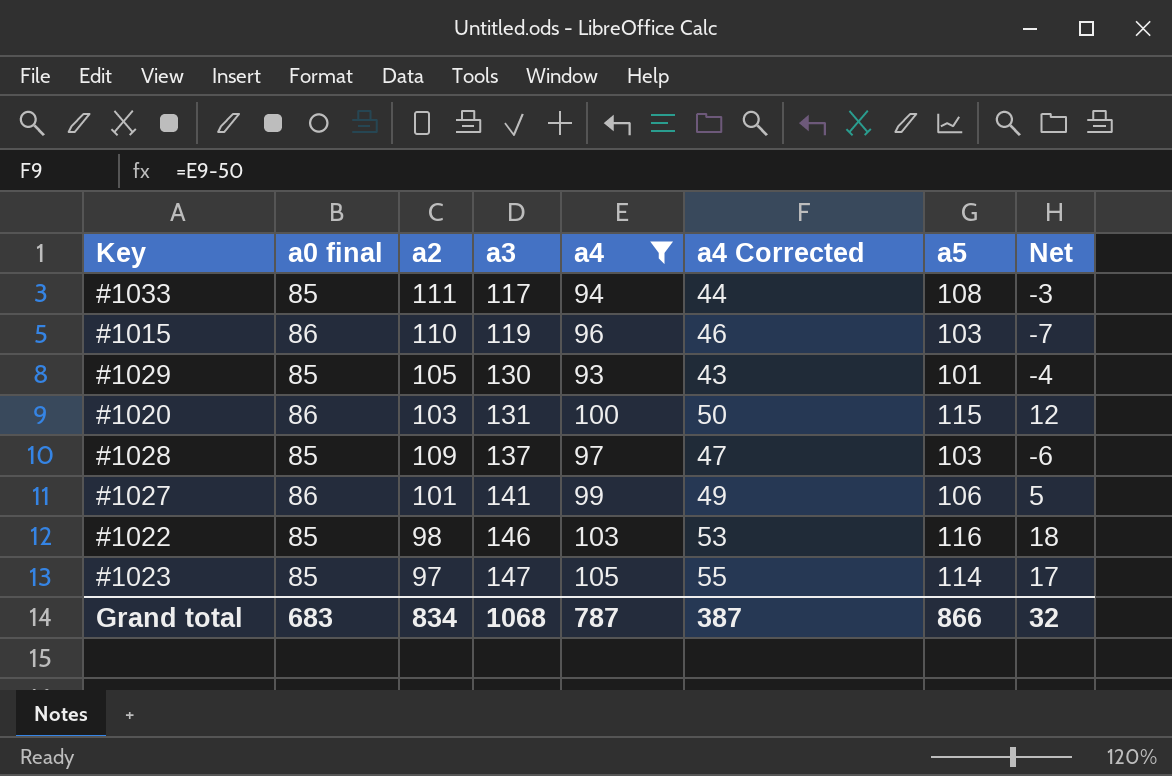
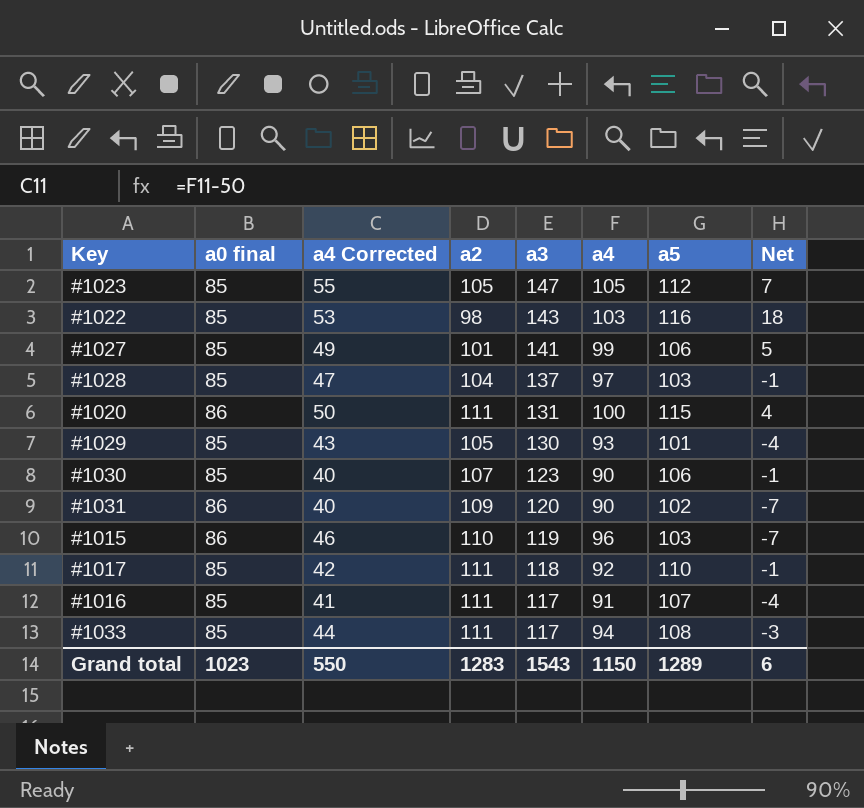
filter: a4 >= 93 -> none
row order: a3 ascending -> a3 descending
column a4 Corrected | position: 6 -> 3
#1023 | a2: 97 -> 105
#1023 | a5: 114 -> 112
#1023 | Net: 17 -> 7
#1022 | a3: 146 -> 143
#1027 | a0 final: 86 -> 85
#1028 | a2: 109 -> 104
#1028 | Net: -6 -> -1
#1020 | a2: 103 -> 111
#1020 | Net: 12 -> 4
Grand total | a0 final: 683 -> 1023
Grand total | a4 Corrected: 387 -> 550
Grand total | a2: 834 -> 1283
Grand total | a3: 1068 -> 1543
Grand total | a4: 787 -> 1150
Grand total | a5: 866 -> 1289
Grand total | Net: 32 -> 6

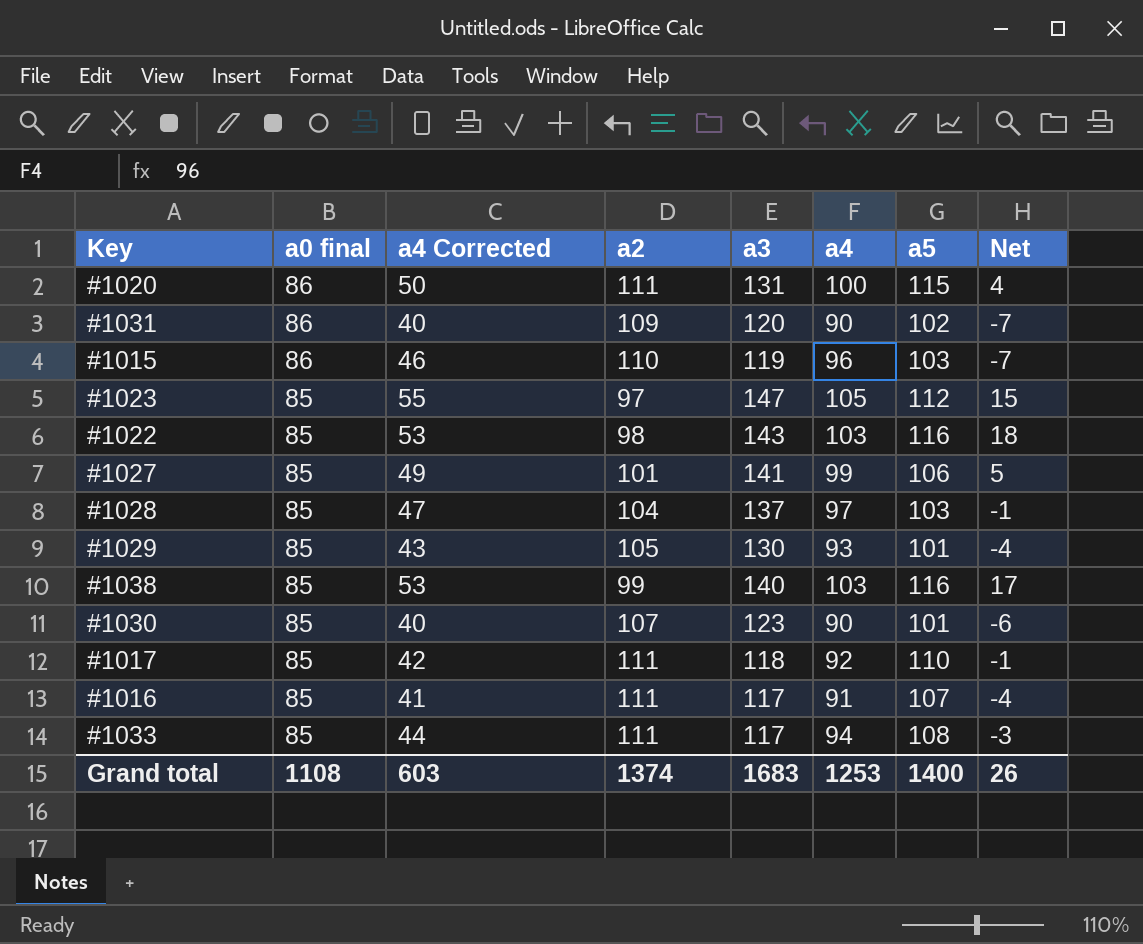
row order: a3 descending -> a0 final descending
#1023 | a2: 105 -> 97
#1023 | Net: 7 -> 15
row #1038: none -> 85 | 53 | 99 | 140 | 103 | 116 | 17
#1030 | a5: 106 -> 101
#1030 | Net: -1 -> -6
Grand total | a0 final: 1023 -> 1108
Grand total | a4 Corrected: 550 -> 603
Grand total | a2: 1283 -> 1374
Grand total | a3: 1543 -> 1683
Grand total | a4: 1150 -> 1253
Grand total | a5: 1289 -> 1400
Grand total | Net: 6 -> 26

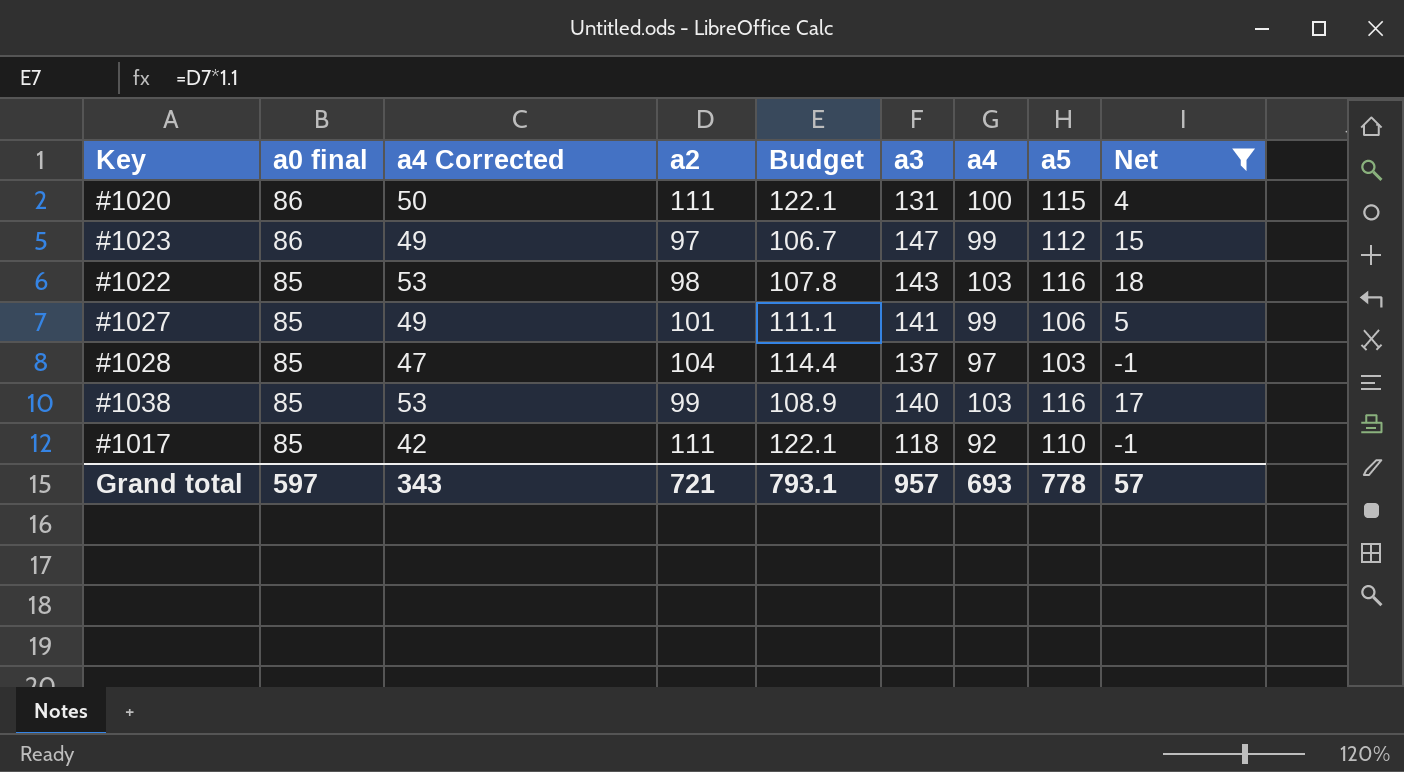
filter: none -> Net >= -1
column Budget | formula: none -> [a2] * 1.1
#1023 | a0 final: 85 -> 86
#1023 | a4 Corrected: 55 -> 49
#1023 | a4: 105 -> 99
Grand total | a0 final: 1108 -> 597
Grand total | a4 Corrected: 603 -> 343
Grand total | a2: 1374 -> 721
Grand total | a3: 1683 -> 957
Grand total | a4: 1253 -> 693
Grand total | a5: 1400 -> 778
Grand total | Net: 26 -> 57

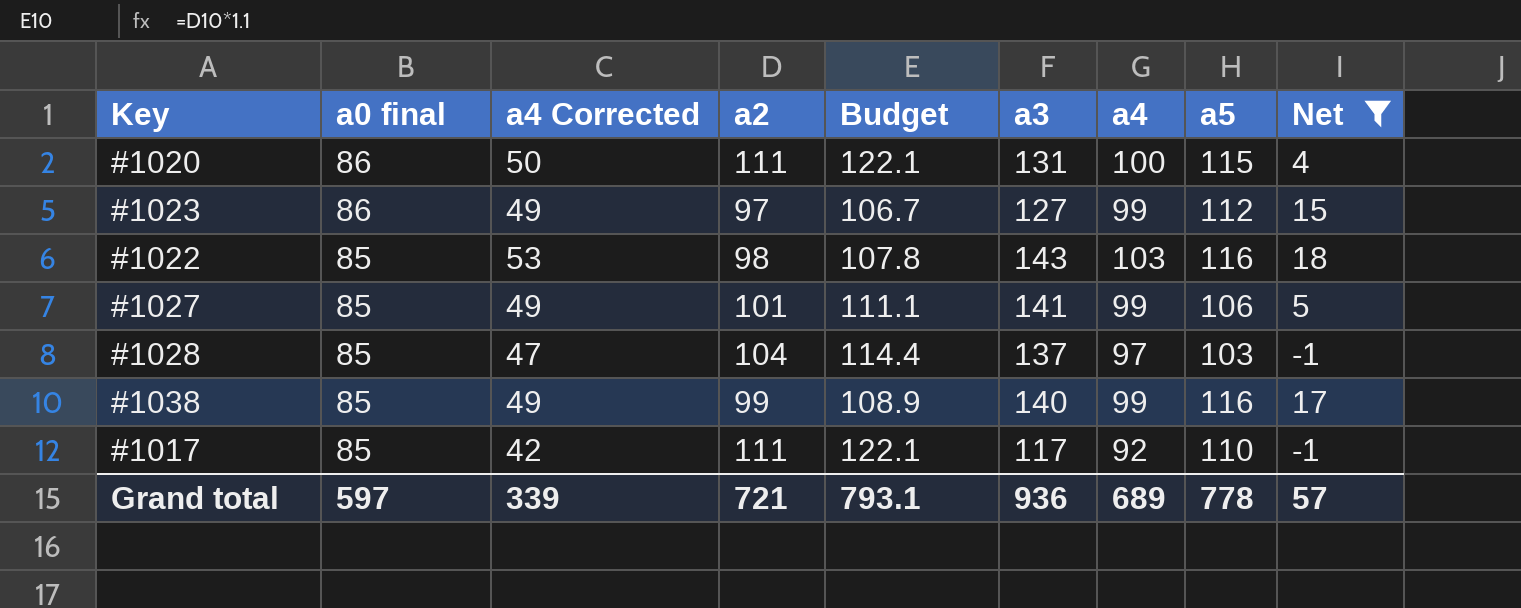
#1023 | a3: 147 -> 127
#1038 | a4 Corrected: 53 -> 49
#1038 | a4: 103 -> 99
#1017 | a3: 118 -> 117
Grand total | a4 Corrected: 343 -> 339
Grand total | a3: 957 -> 936
Grand total | a4: 693 -> 689

